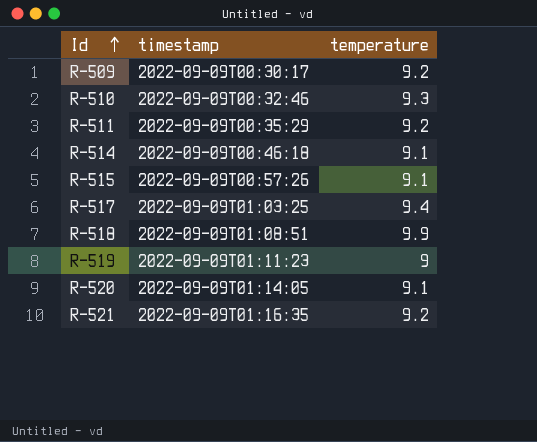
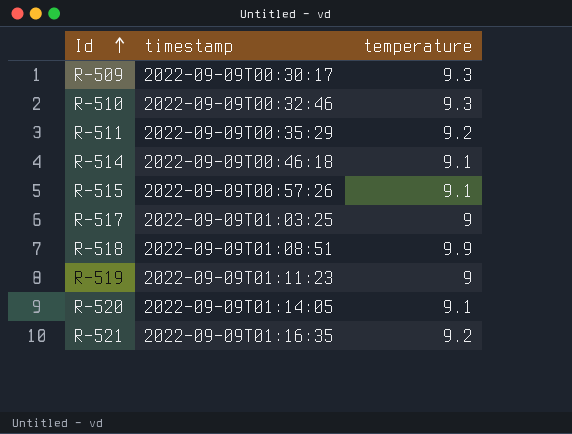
R-509 | temperature: 9.2 -> 9.3
R-517 | temperature: 9.4 -> 9

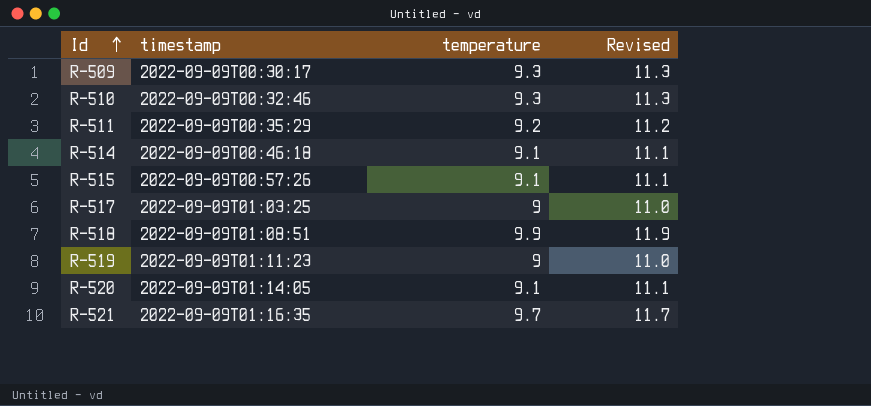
column Revised | formula: none -> [temperature] + 2
R-521 | temperature: 9.2 -> 9.7

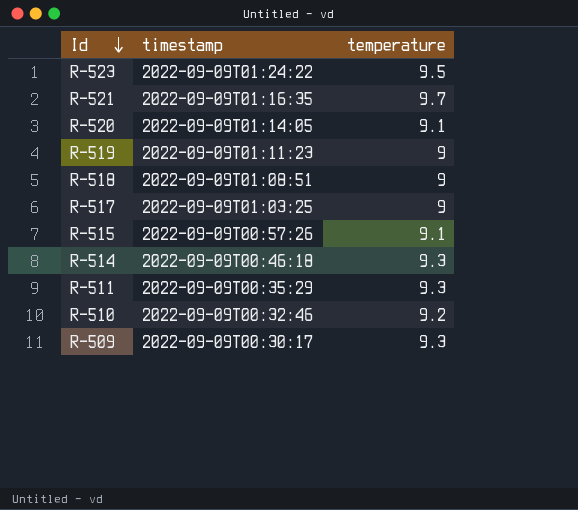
row order: Id ascending -> Id descending
column Revised | formula: [temperature] + 2 -> none
row R-523: none -> 2022-09-09T01:24:22 | 9.5
R-518 | temperature: 9.9 -> 9
R-514 | temperature: 9.1 -> 9.3
R-511 | temperature: 9.2 -> 9.3
R-510 | temperature: 9.3 -> 9.2

